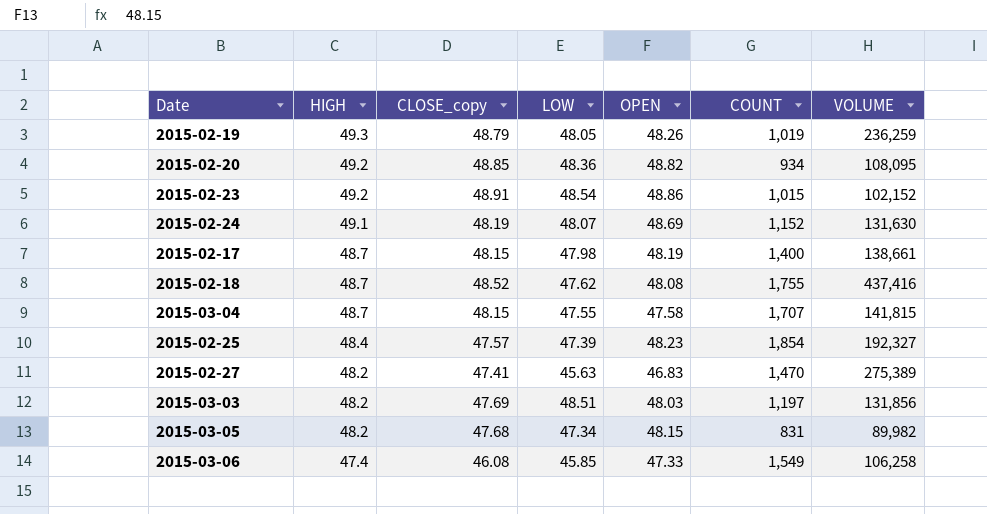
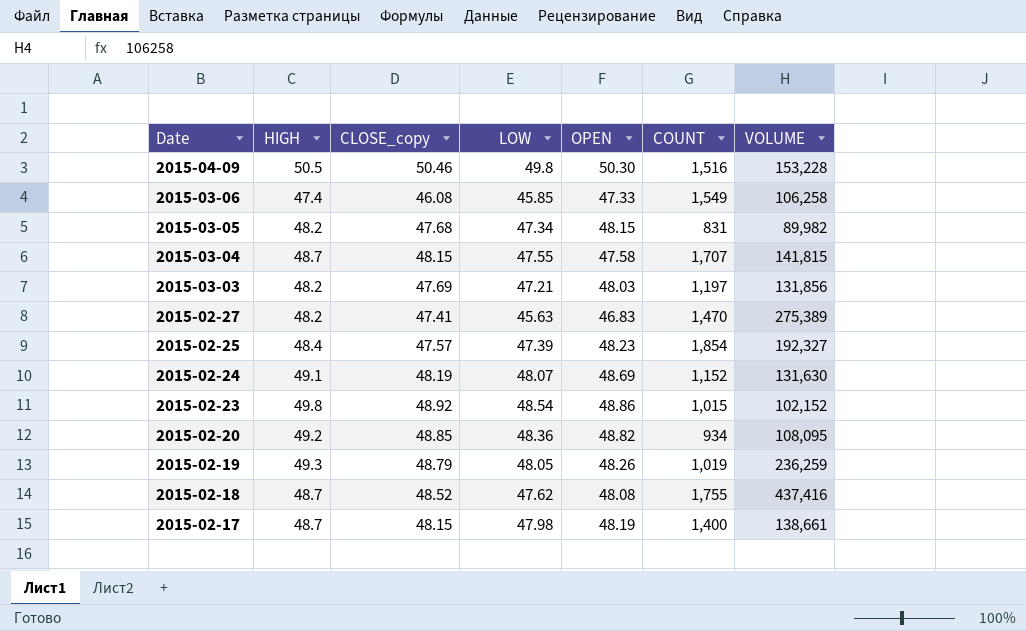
row order: HIGH descending -> Date descending
row 2015-04-09: none -> 50.5 | 50.46 | 49.8 | 50.30 | 1,516 | 153,228
2015-03-03 | LOW: 48.51 -> 47.21
2015-02-23 | HIGH: 49.2 -> 49.8
2015-02-23 | CLOSE_copy: 48.91 -> 48.92

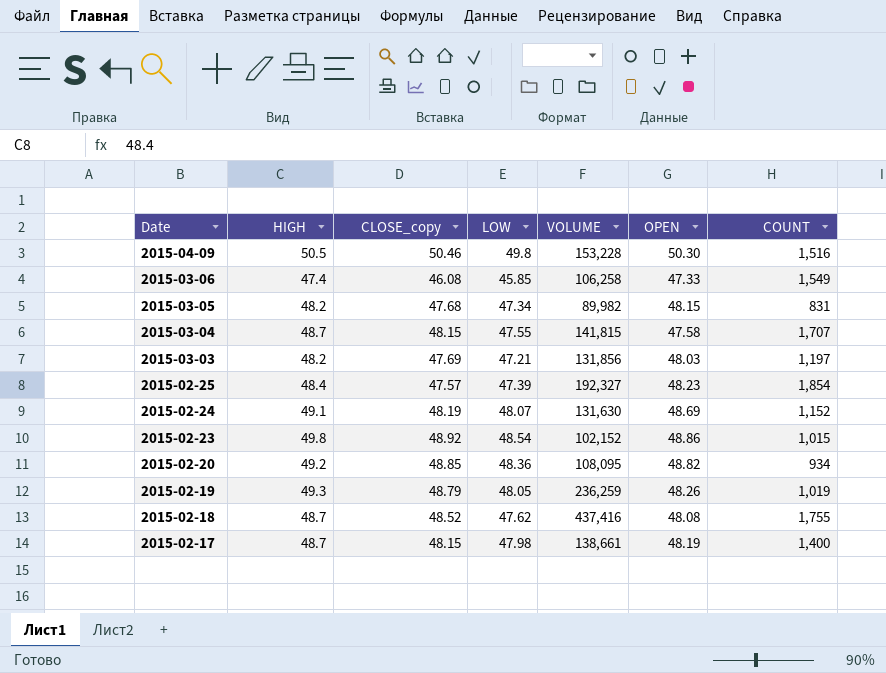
column VOLUME | position: 7 -> 5
row 2015-02-27: 48.2 | 47.41 | 45.63 | 46.83 | 1,470 | 275,389 -> none

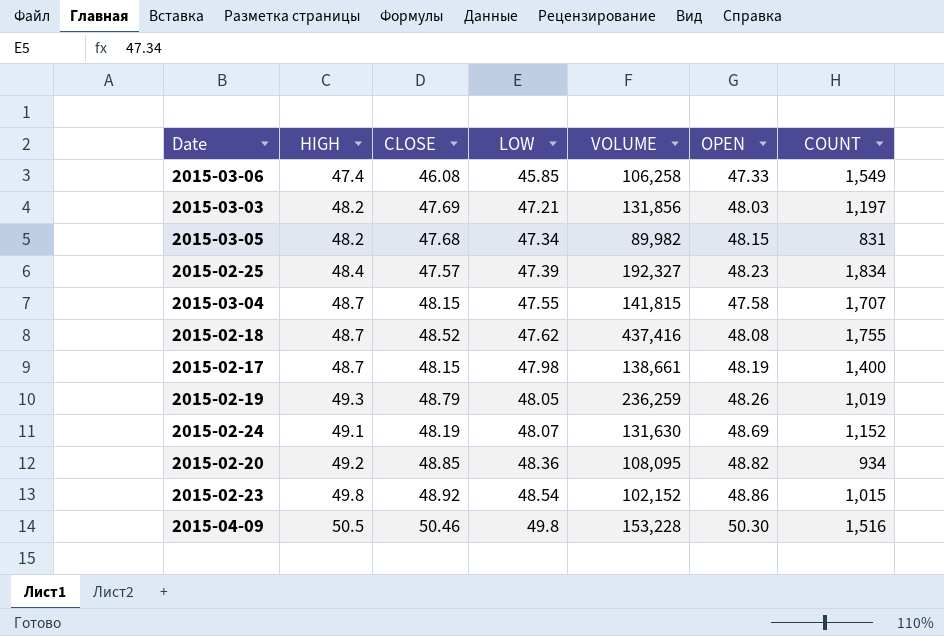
row order: Date descending -> LOW ascending
column name: CLOSE_copy -> CLOSE
2015-02-25 | COUNT: 1,854 -> 1,834

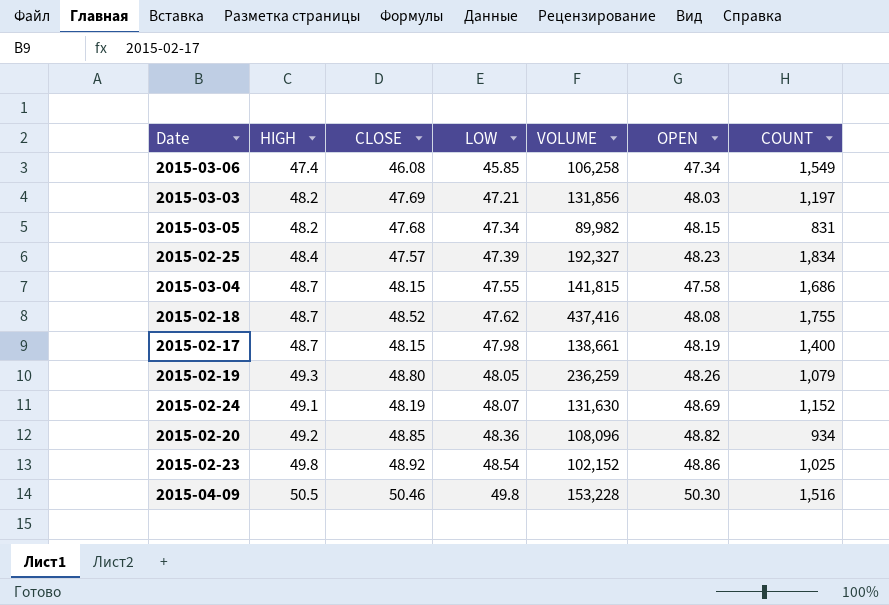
2015-03-06 | OPEN: 47.33 -> 47.34
2015-03-04 | COUNT: 1,707 -> 1,686
2015-02-19 | CLOSE: 48.79 -> 48.80
2015-02-19 | COUNT: 1,019 -> 1,079
2015-02-20 | VOLUME: 108,095 -> 108,096
2015-02-23 | COUNT: 1,015 -> 1,025

